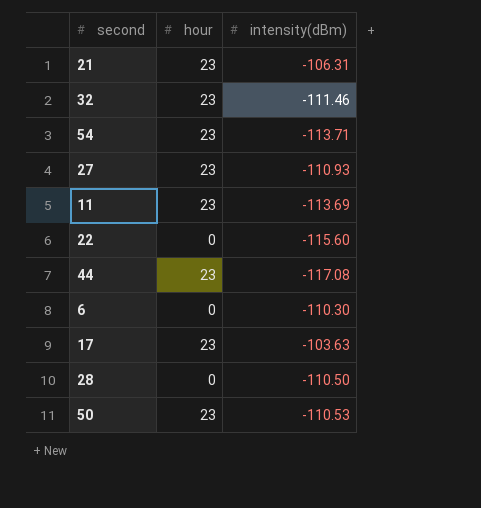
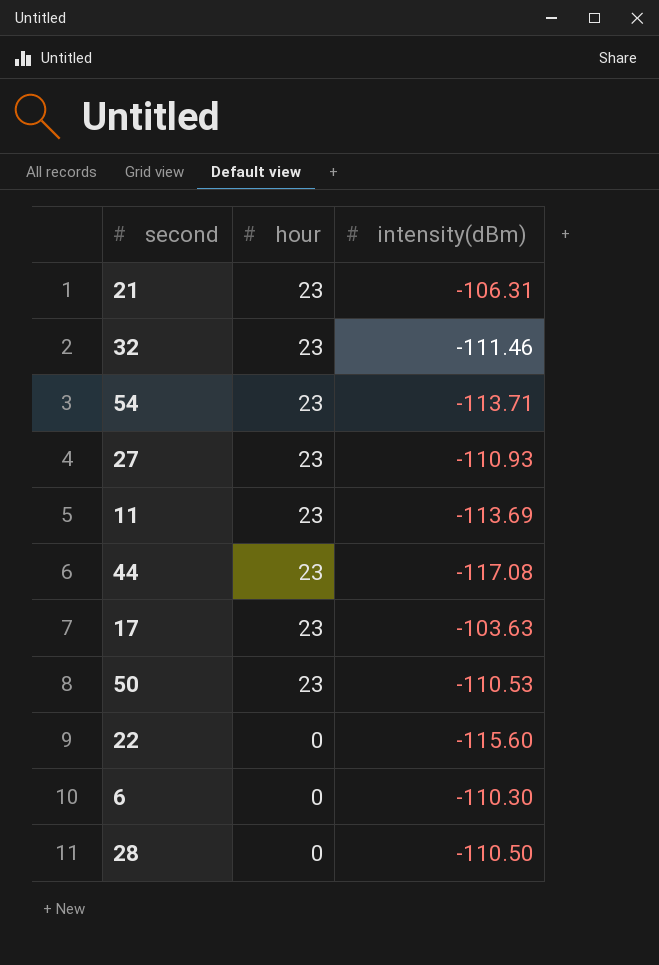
row order: none -> hour descending

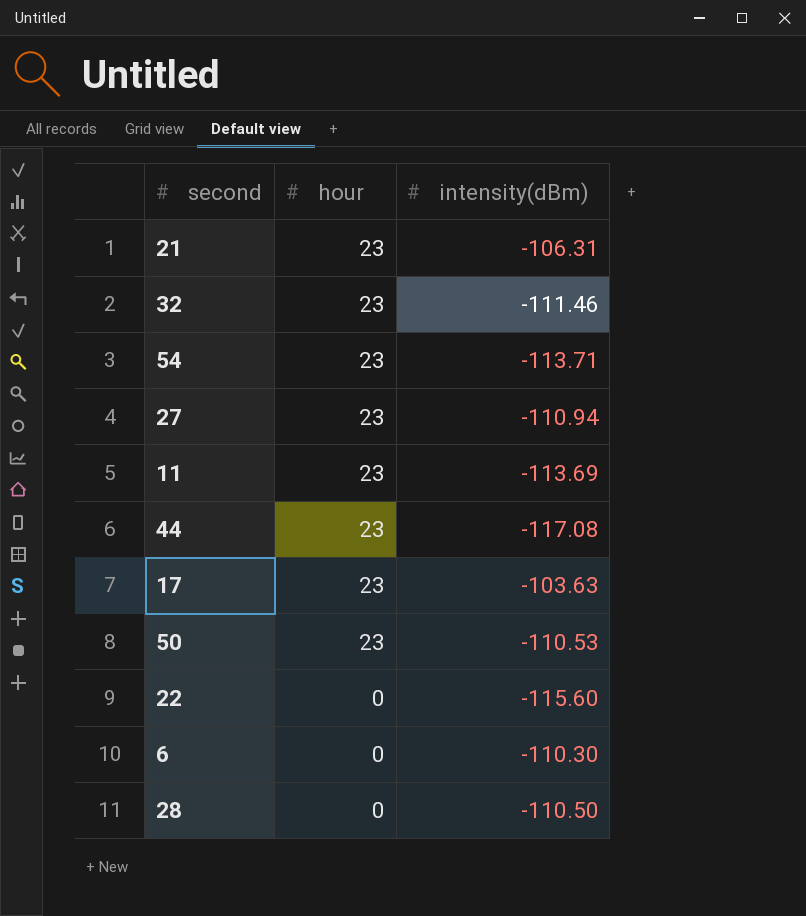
27 | intensity(dBm): -110.93 -> -110.94

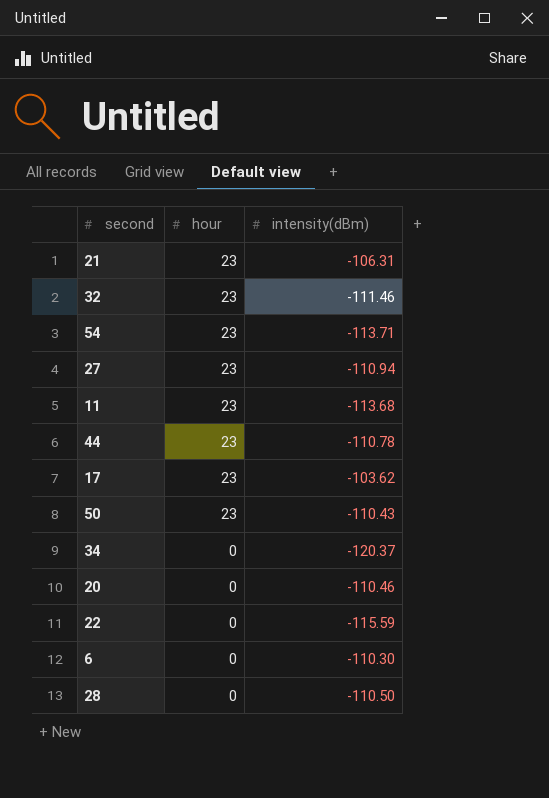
11 | intensity(dBm): -113.69 -> -113.68
44 | intensity(dBm): -117.08 -> -110.78
17 | intensity(dBm): -103.63 -> -103.62
50 | intensity(dBm): -110.53 -> -110.43
row 34: none -> 0 | -120.37
row 20: none -> 0 | -110.46
22 | intensity(dBm): -115.60 -> -115.59

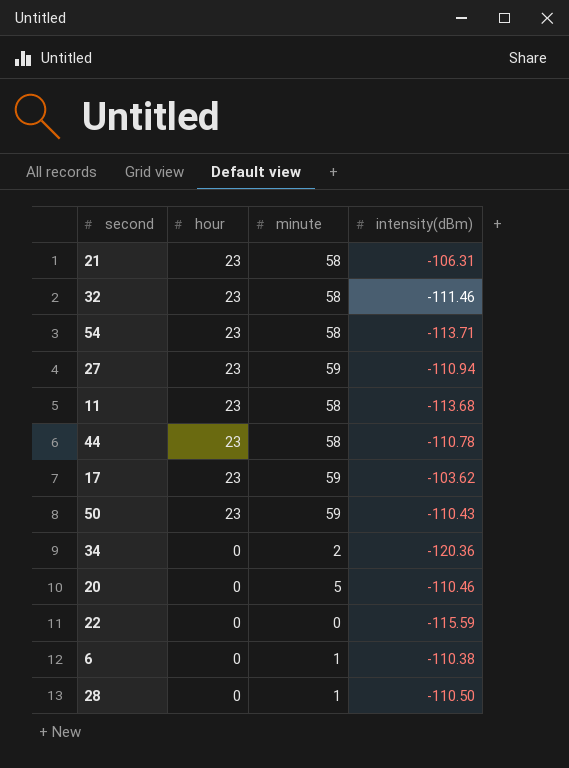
column minute | position: none -> 3
34 | intensity(dBm): -120.37 -> -120.36
6 | intensity(dBm): -110.30 -> -110.38

